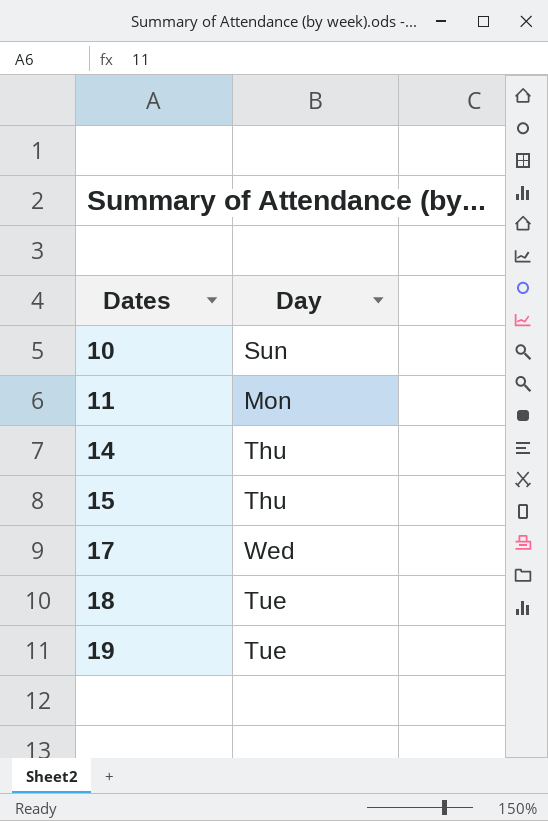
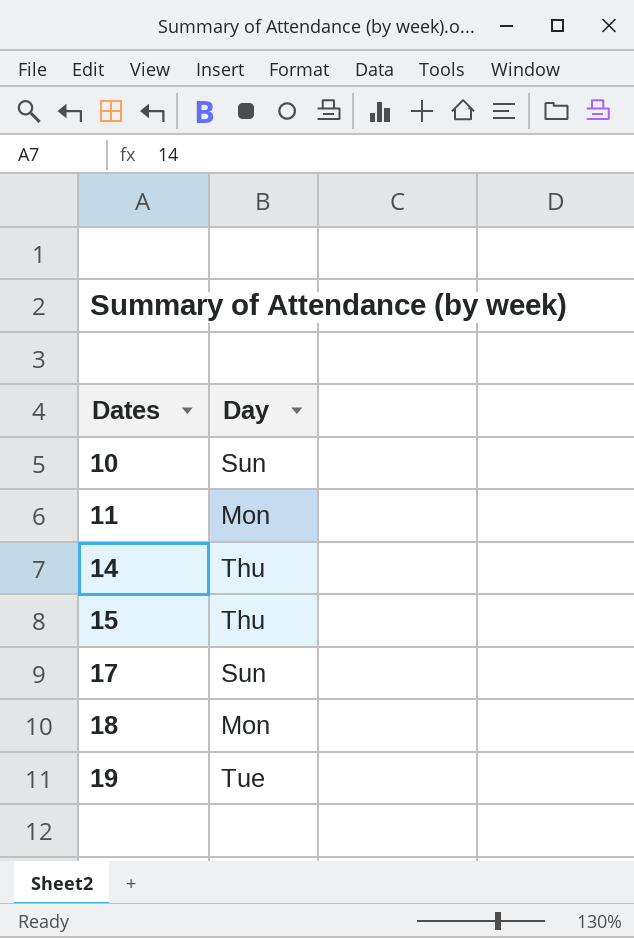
17 | Day: Wed -> Sun
18 | Day: Tue -> Mon

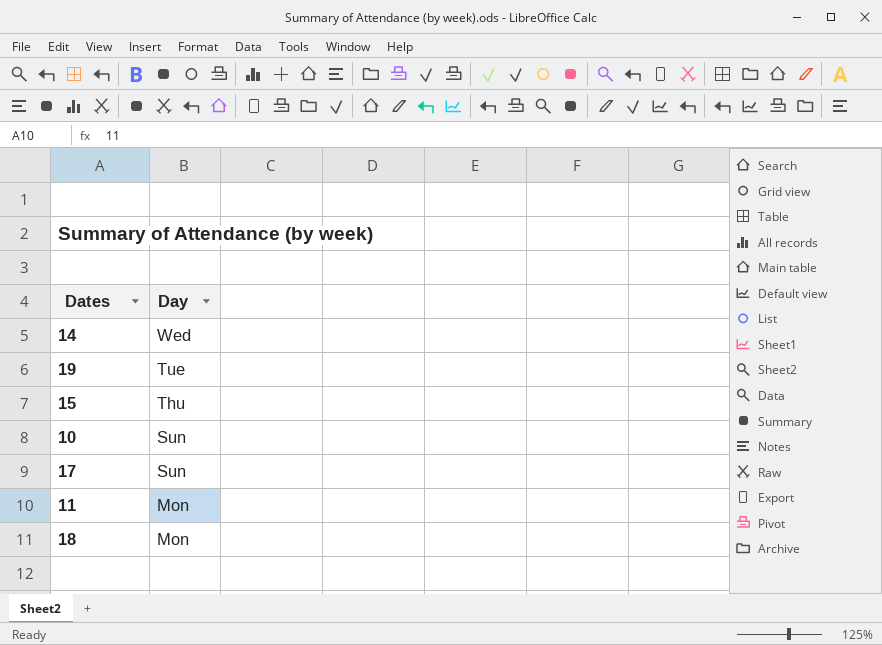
row order: Dates ascending -> Day descending
14 | Day: Thu -> Wed

